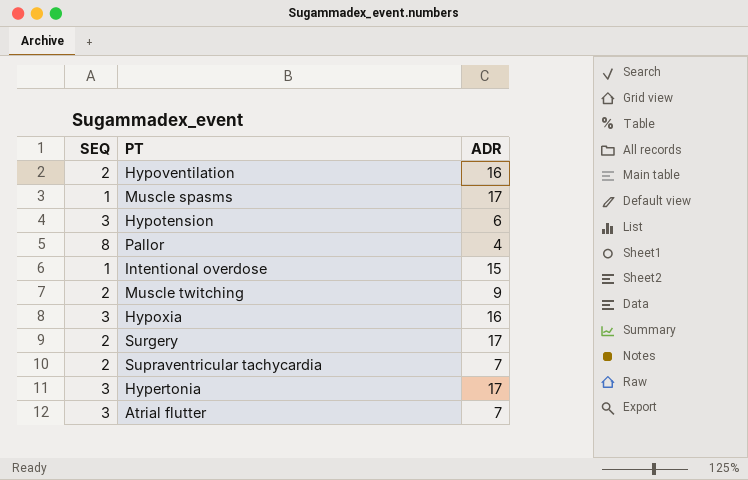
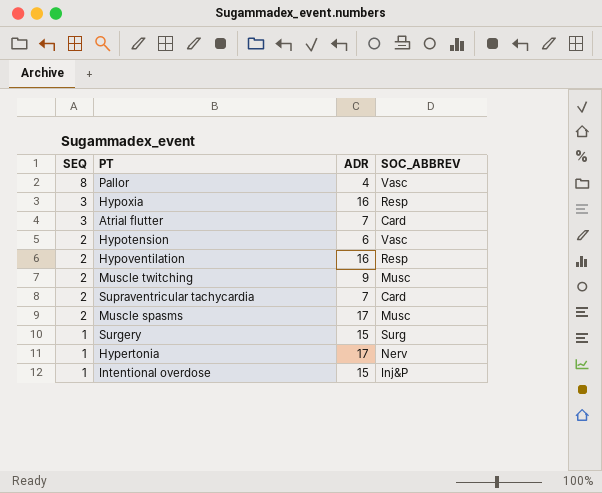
row order: none -> SEQ descending
column SOC_ABBREV | position: none -> 4
Hypotension | SEQ: 3 -> 2
Muscle spasms | SEQ: 1 -> 2
Surgery | SEQ: 2 -> 1
Surgery | ADR: 17 -> 15
Hypertonia | SEQ: 3 -> 1

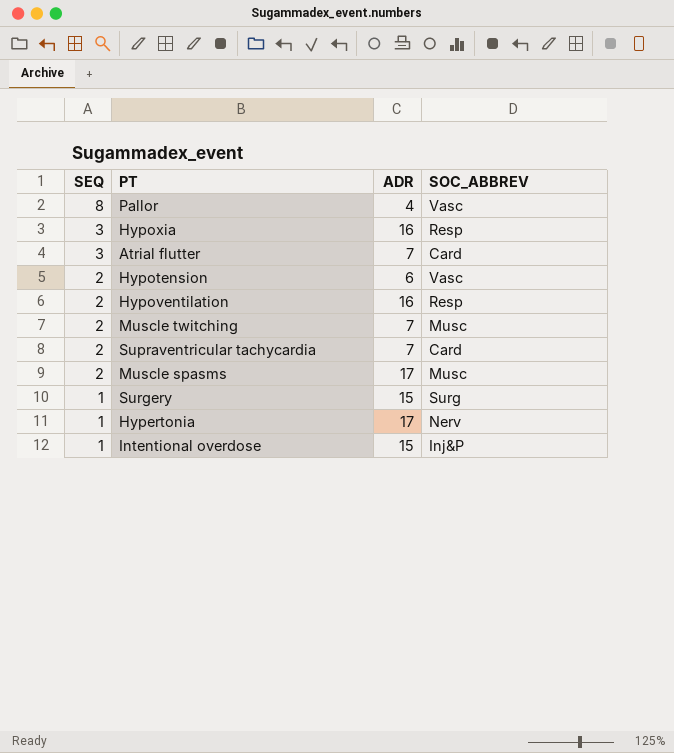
Muscle twitching | ADR: 9 -> 7

